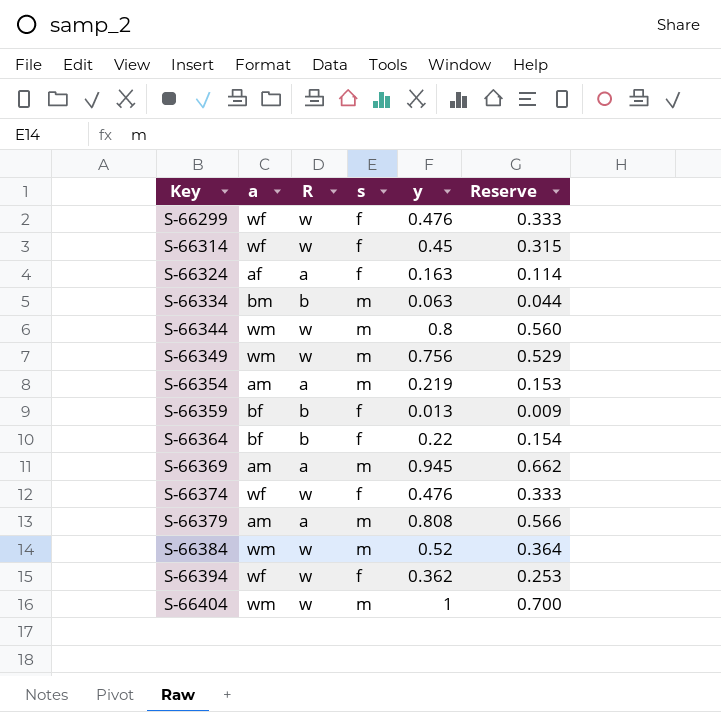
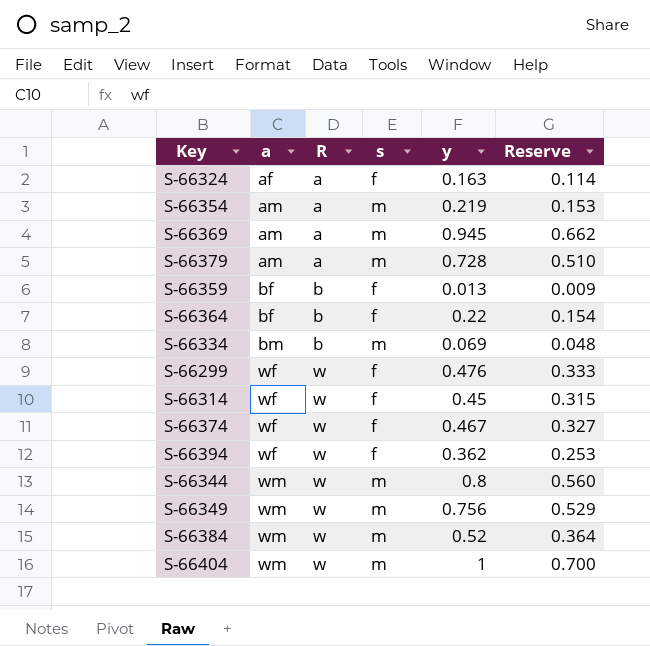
row order: Key ascending -> a ascending
S-66379 | y: 0.808 -> 0.728
S-66379 | Reserve: 0.566 -> 0.510
S-66334 | y: 0.063 -> 0.069
S-66334 | Reserve: 0.044 -> 0.048
S-66374 | y: 0.476 -> 0.467
S-66374 | Reserve: 0.333 -> 0.327

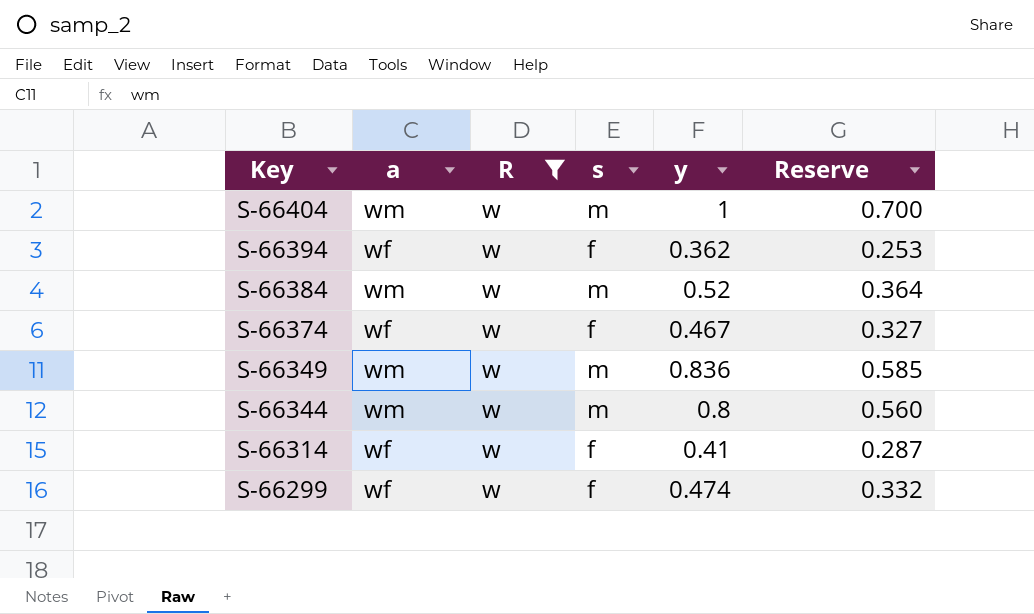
filter: none -> R = w
row order: a ascending -> Key descending
S-66349 | y: 0.756 -> 0.836
S-66349 | Reserve: 0.529 -> 0.585
S-66314 | y: 0.45 -> 0.41
S-66314 | Reserve: 0.315 -> 0.287
S-66299 | y: 0.476 -> 0.474
S-66299 | Reserve: 0.333 -> 0.332

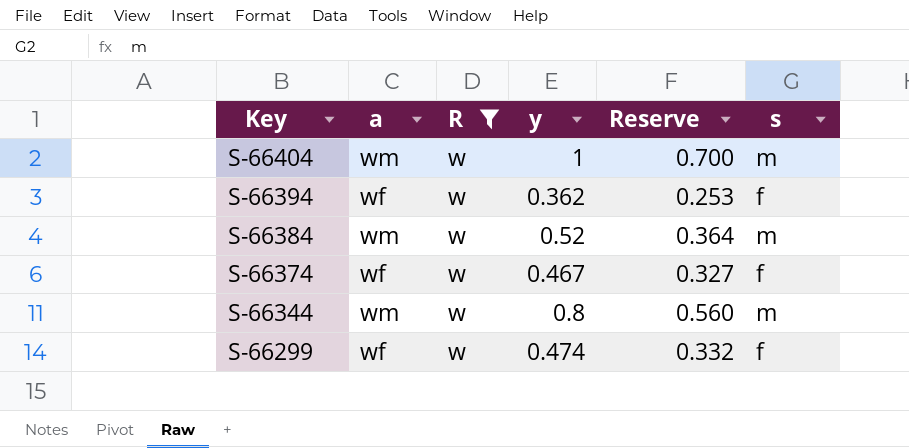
column s | position: 4 -> 6
row S-66349: wm | w | m | 0.836 | 0.585 -> none
row S-66314: wf | w | f | 0.41 | 0.287 -> none

